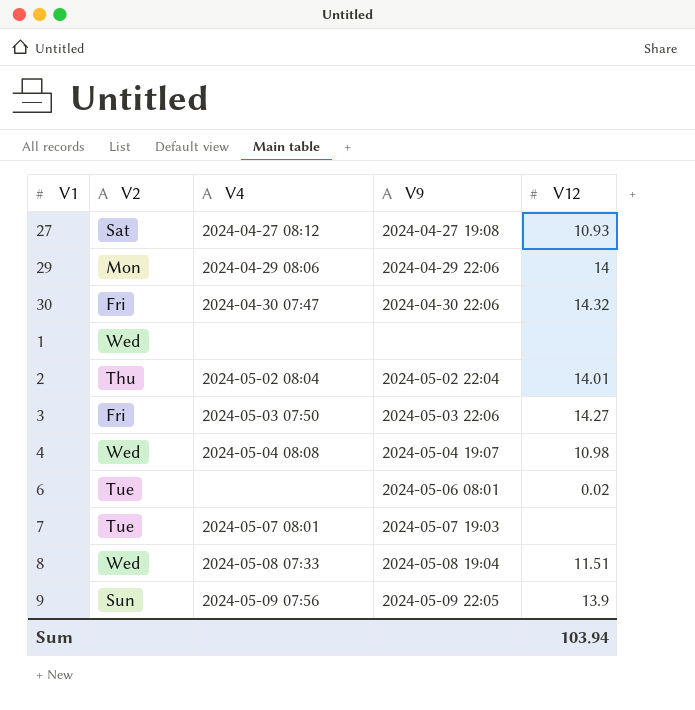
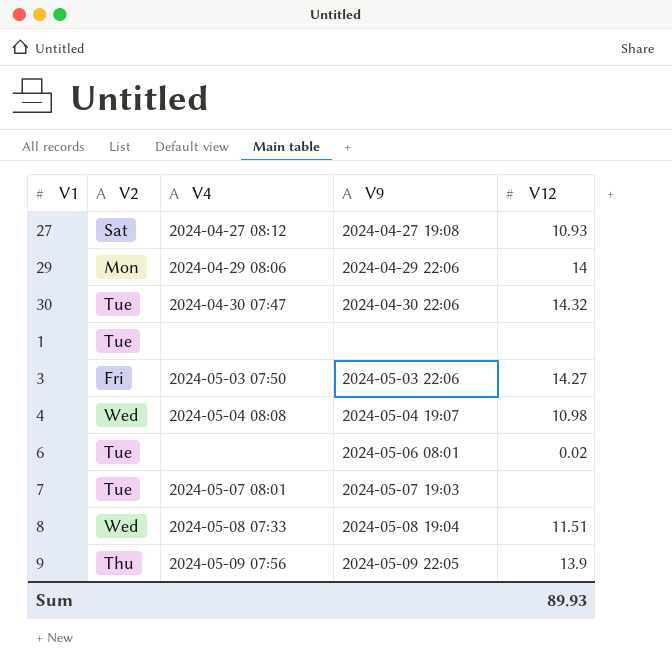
row 2: Thu | 2024-05-02 08:04 | 2024-05-02 22:04 | 14.01 -> none
30 | V2: Fri -> Tue
1 | V2: Wed -> Tue
9 | V2: Sun -> Thu
Sum | V12: 103.94 -> 89.93

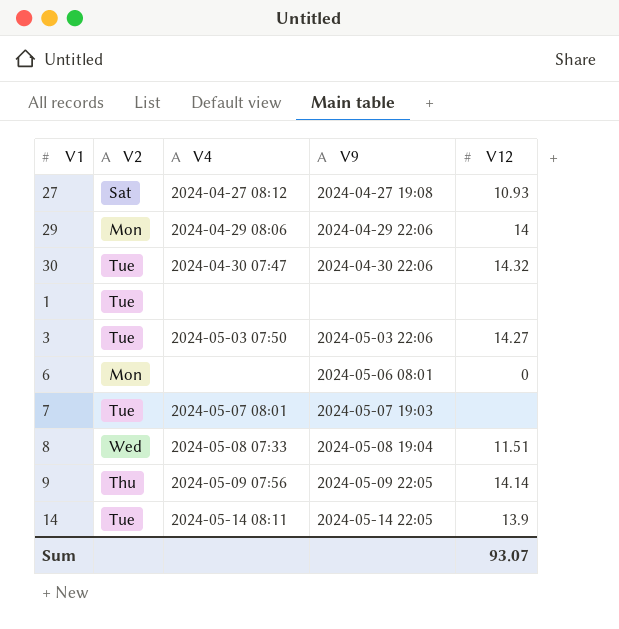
row 4: Wed | 2024-05-04 08:08 | 2024-05-04 19:07 | 10.98 -> none
3 | V2: Fri -> Tue
6 | V2: Tue -> Mon
6 | V12: 0.02 -> 0
9 | V12: 13.9 -> 14.14
row 14: none -> Tue | 2024-05-14 08:11 | 2024-05-14 22:05 | 13.9
Sum | V12: 89.93 -> 93.07

